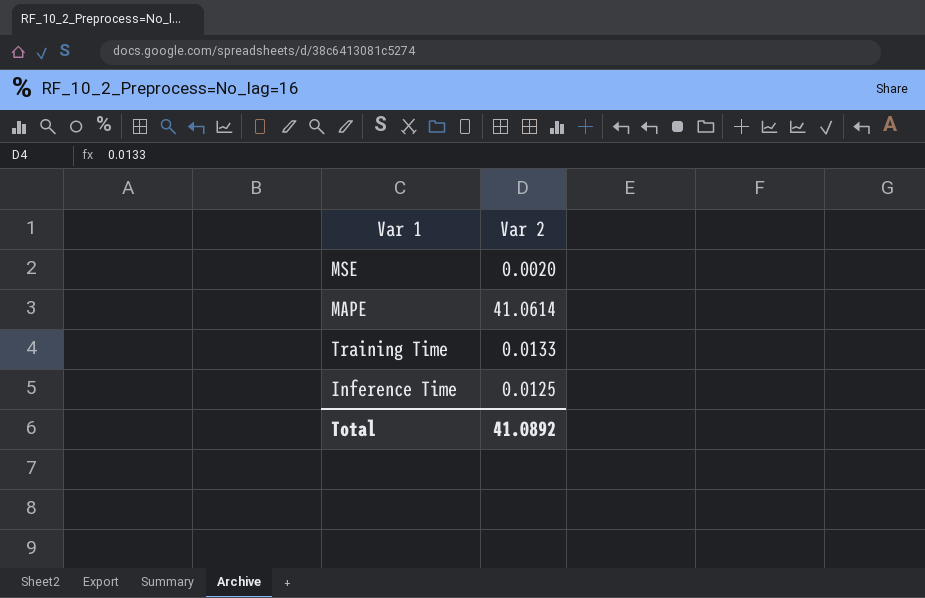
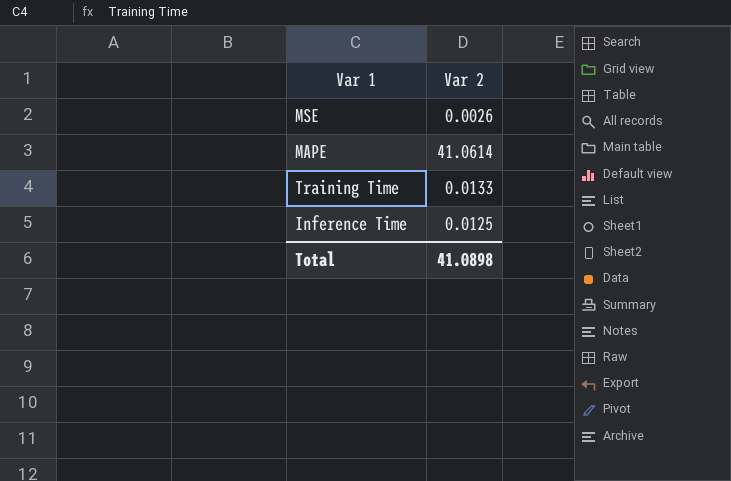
MSE | Var 2: 0.0020 -> 0.0026
Total | Var 2: 41.0892 -> 41.0898

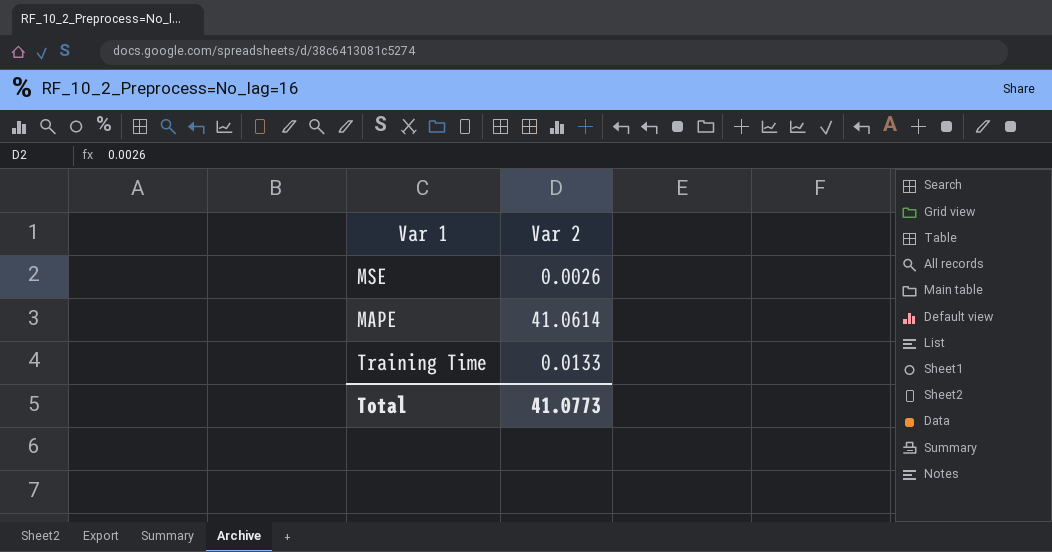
row Inference Time: 0.0125 -> none
Total | Var 2: 41.0898 -> 41.0773

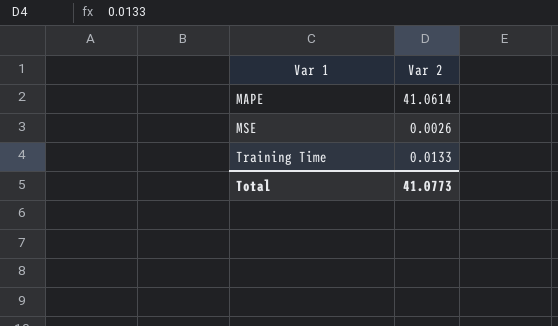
row order: none -> Var 1 ascending

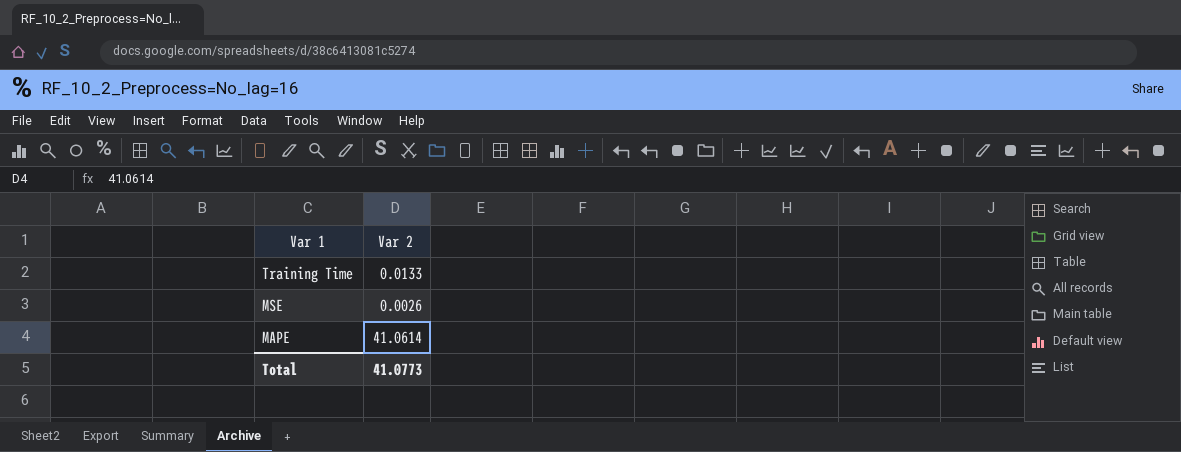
row order: Var 1 ascending -> Var 1 descending

